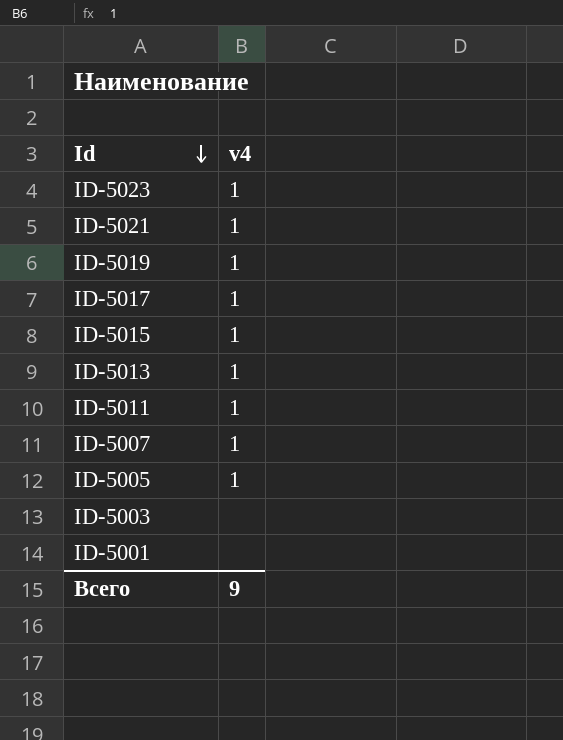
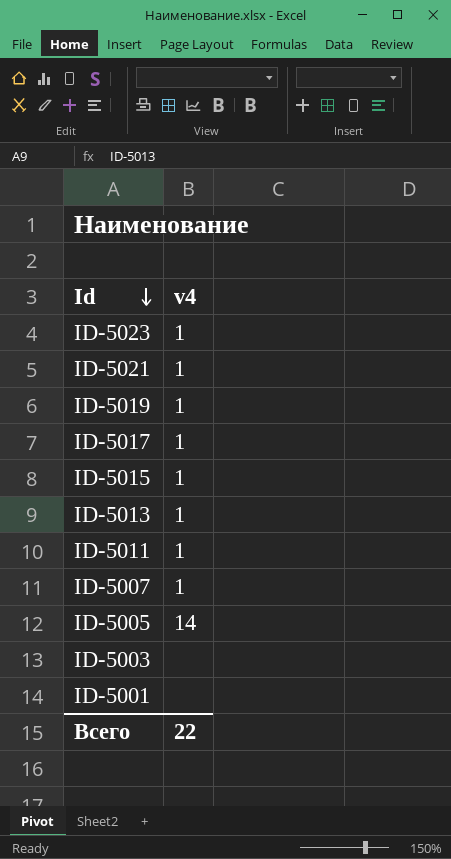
ID-5005 | v4: 1 -> 14
Всего | v4: 9 -> 22

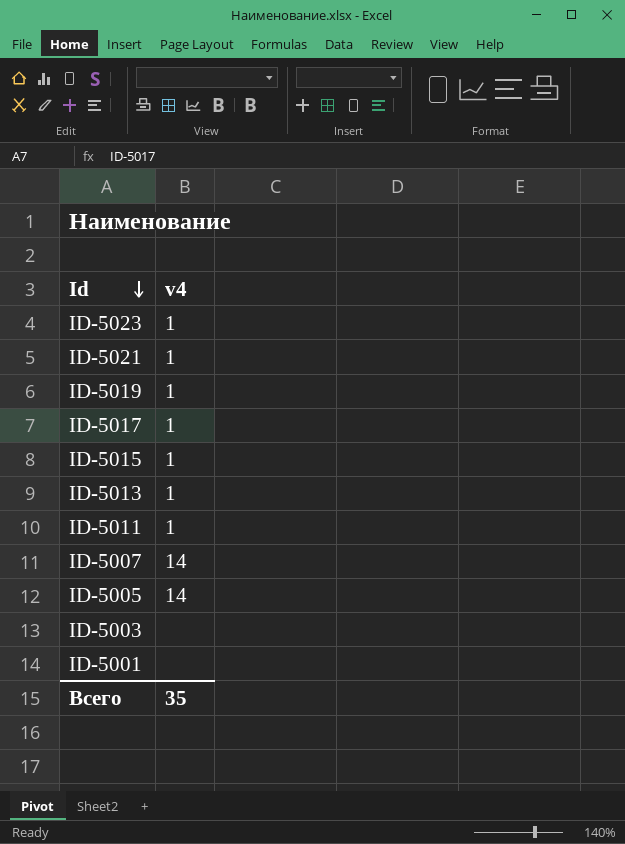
ID-5007 | v4: 1 -> 14
Всего | v4: 22 -> 35

